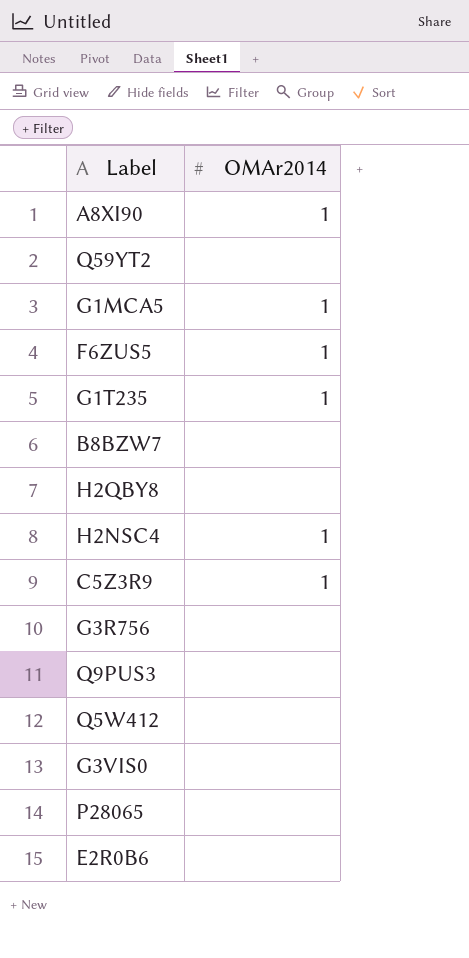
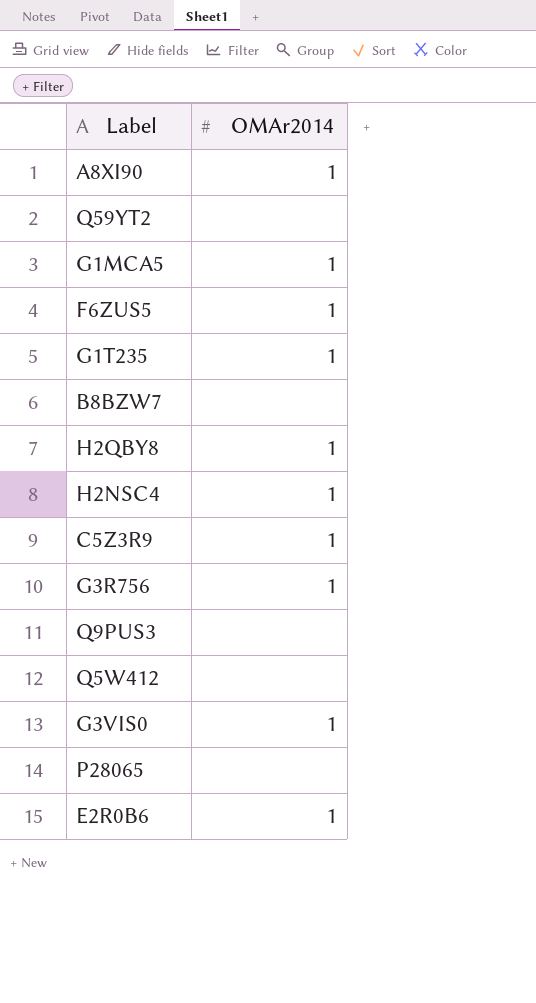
H2QBY8 | OMAr2014: none -> 1
G3R756 | OMAr2014: none -> 1
G3VIS0 | OMAr2014: none -> 1
E2R0B6 | OMAr2014: none -> 1

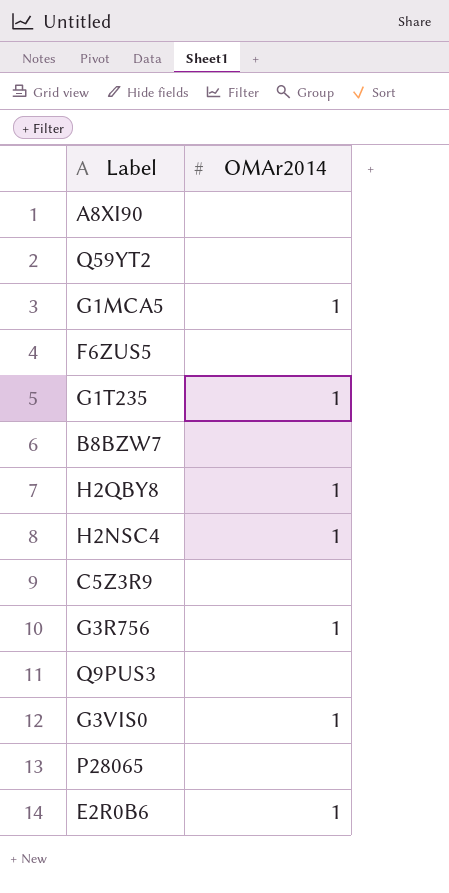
row Q5W412: none -> none
A8XI90 | OMAr2014: 1 -> none
F6ZUS5 | OMAr2014: 1 -> none
C5Z3R9 | OMAr2014: 1 -> none

